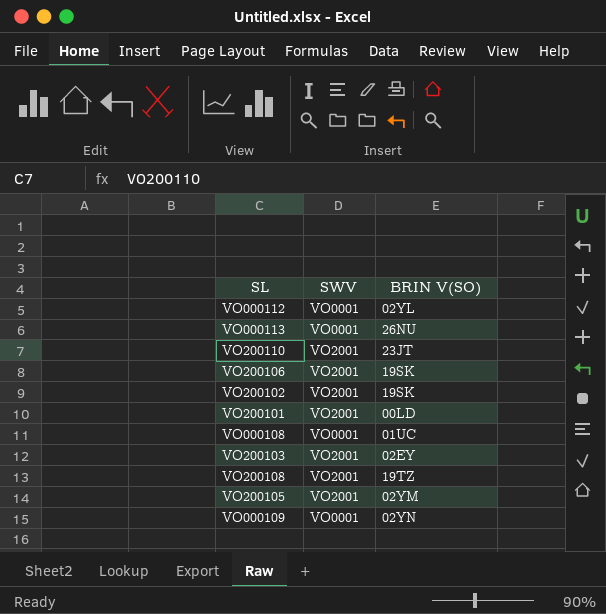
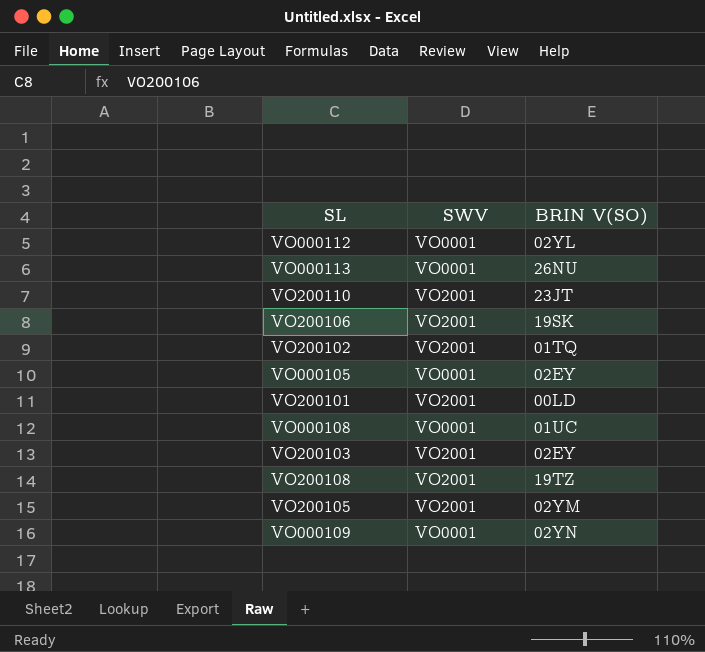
VO200102 | BRIN V(SO): 19SK -> 01TQ
row VO000105: none -> VO0001 | 02EY

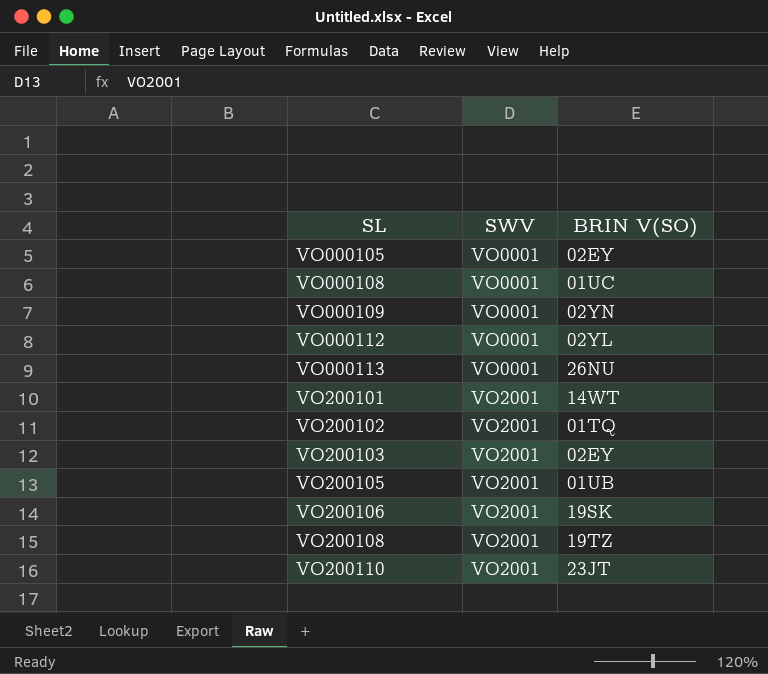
row order: none -> SL ascending
VO200101 | BRIN V(SO): 00LD -> 14WT
VO200105 | BRIN V(SO): 02YM -> 01UB

